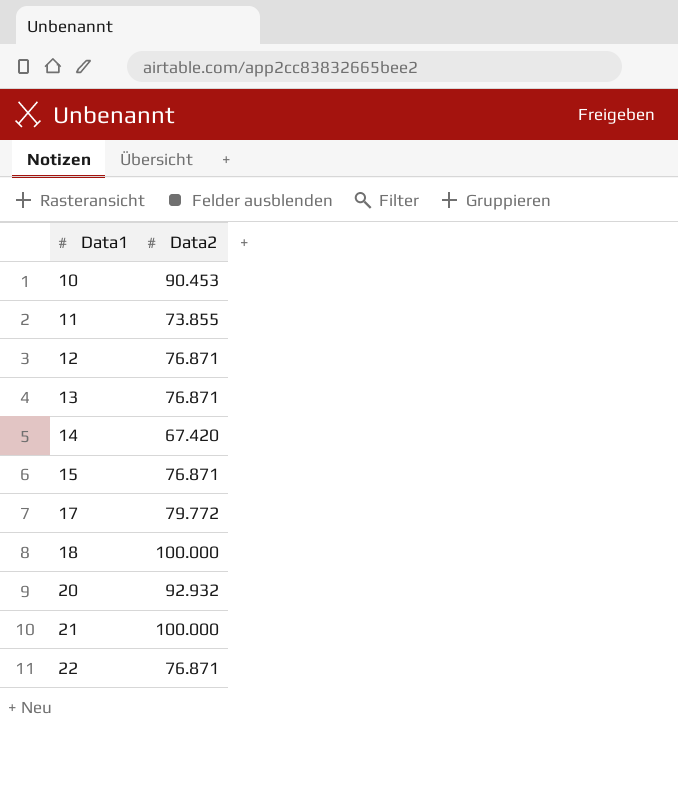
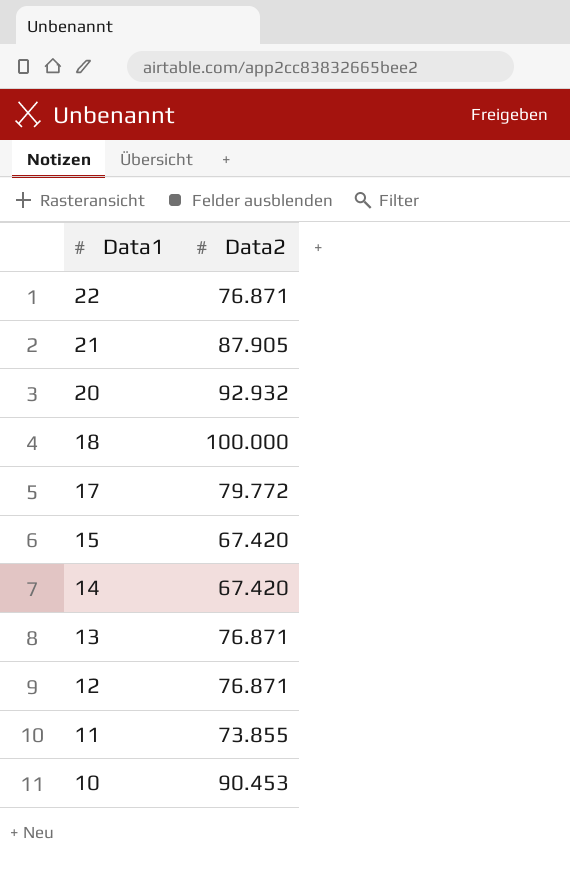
row order: Data1 ascending -> Data1 descending
21 | Data2: 100.000 -> 87.905
15 | Data2: 76.871 -> 67.420

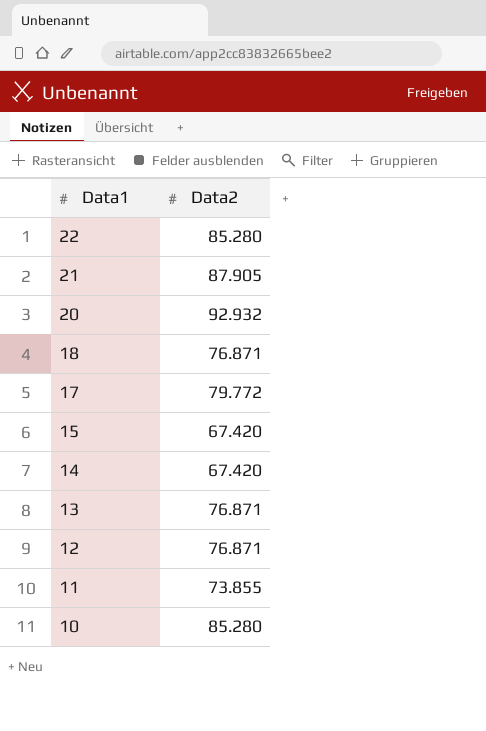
22 | Data2: 76.871 -> 85.280
18 | Data2: 100.000 -> 76.871
10 | Data2: 90.453 -> 85.280

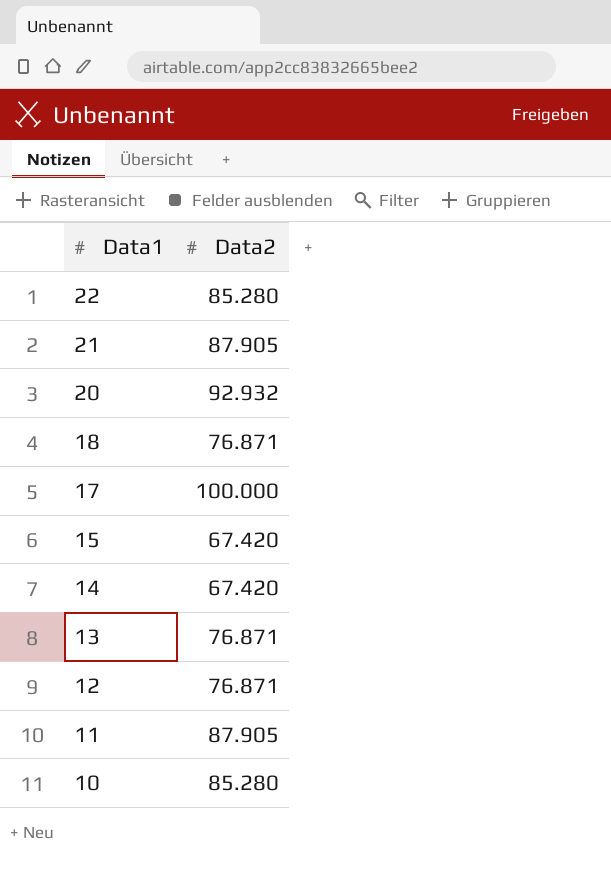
17 | Data2: 79.772 -> 100.000
11 | Data2: 73.855 -> 87.905

